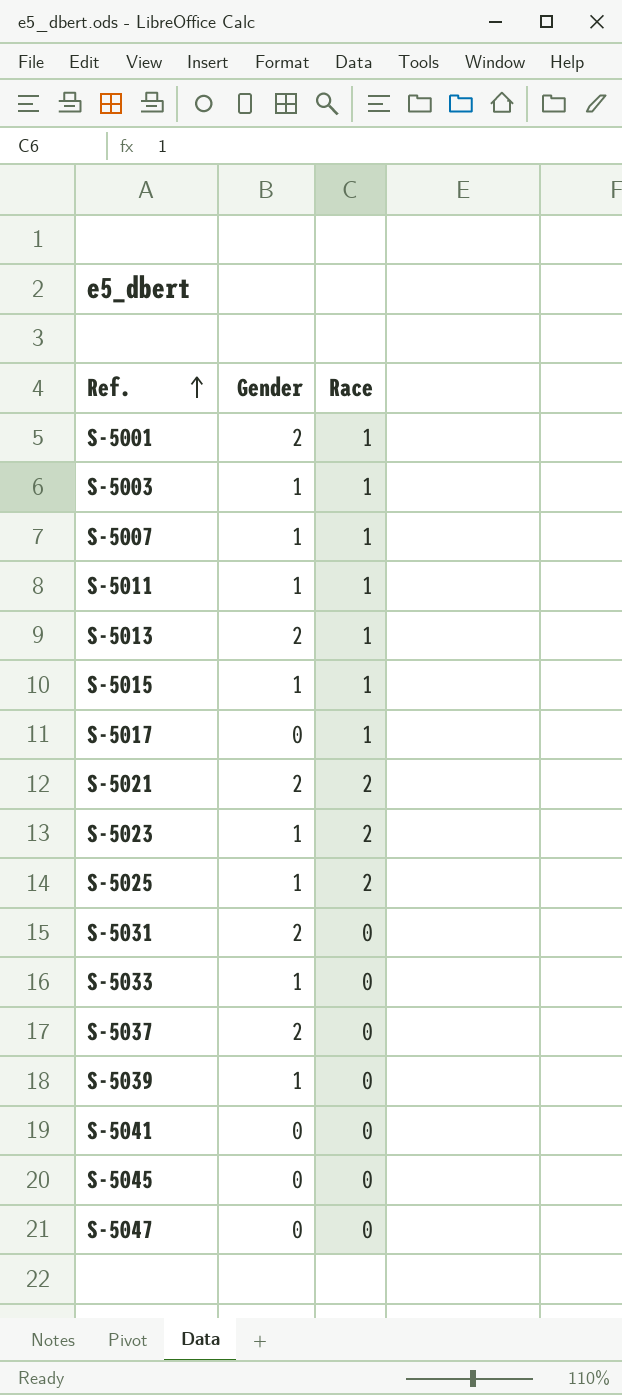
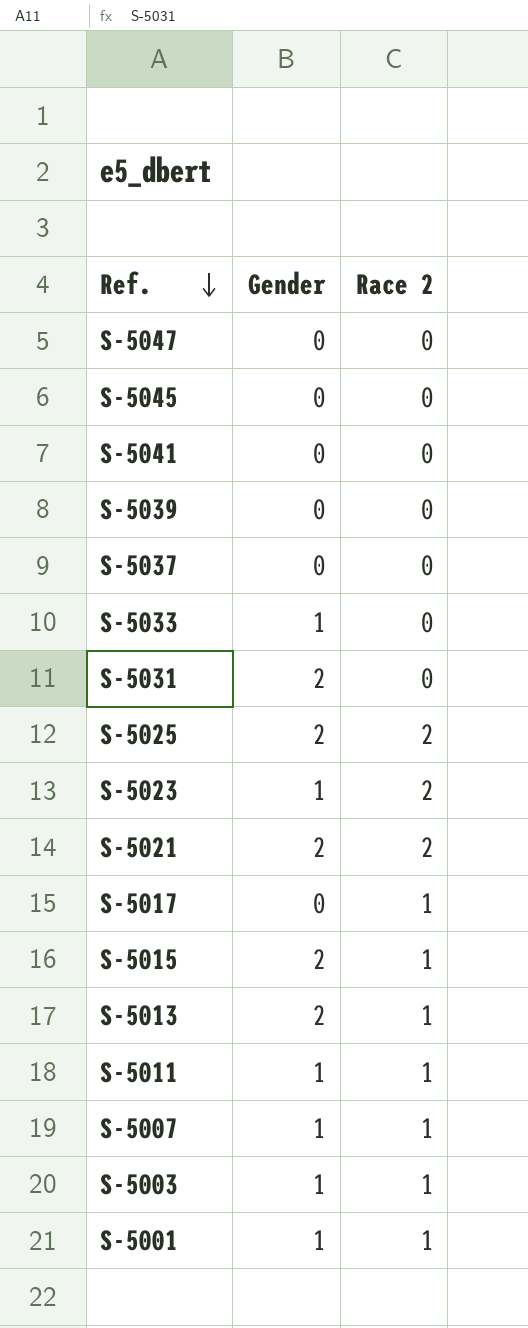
row order: Ref. ascending -> Ref. descending
column name: Race -> Race 2
S-5039 | Gender: 1 -> 0
S-5037 | Gender: 2 -> 0
S-5025 | Gender: 1 -> 2
S-5015 | Gender: 1 -> 2
S-5001 | Gender: 2 -> 1

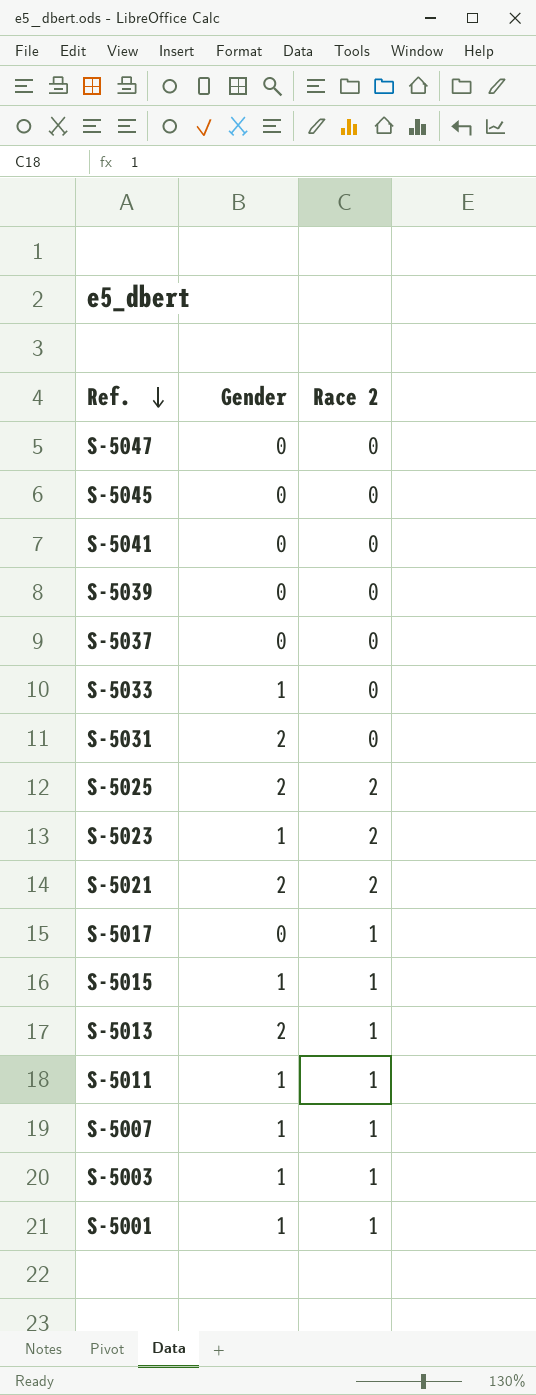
S-5015 | Gender: 2 -> 1

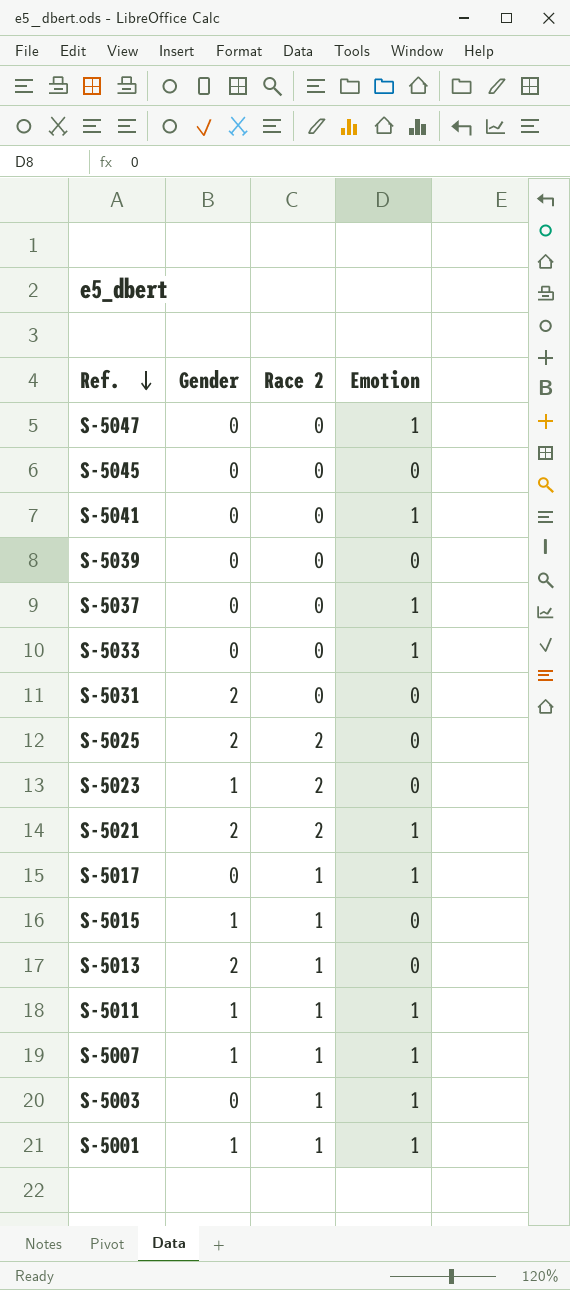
column Emotion | position: none -> 4
S-5033 | Gender: 1 -> 0
S-5003 | Gender: 1 -> 0

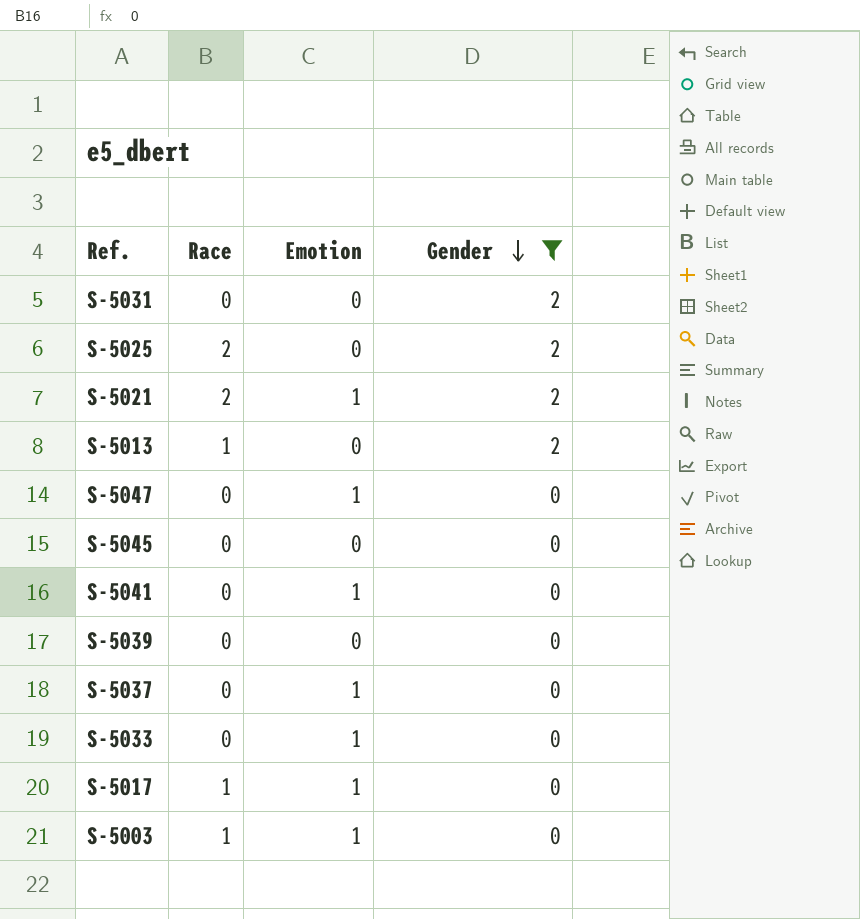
filter: none -> Gender != 1
row order: Ref. descending -> Gender descending
column name: Race 2 -> Race
column Gender | position: 2 -> 4

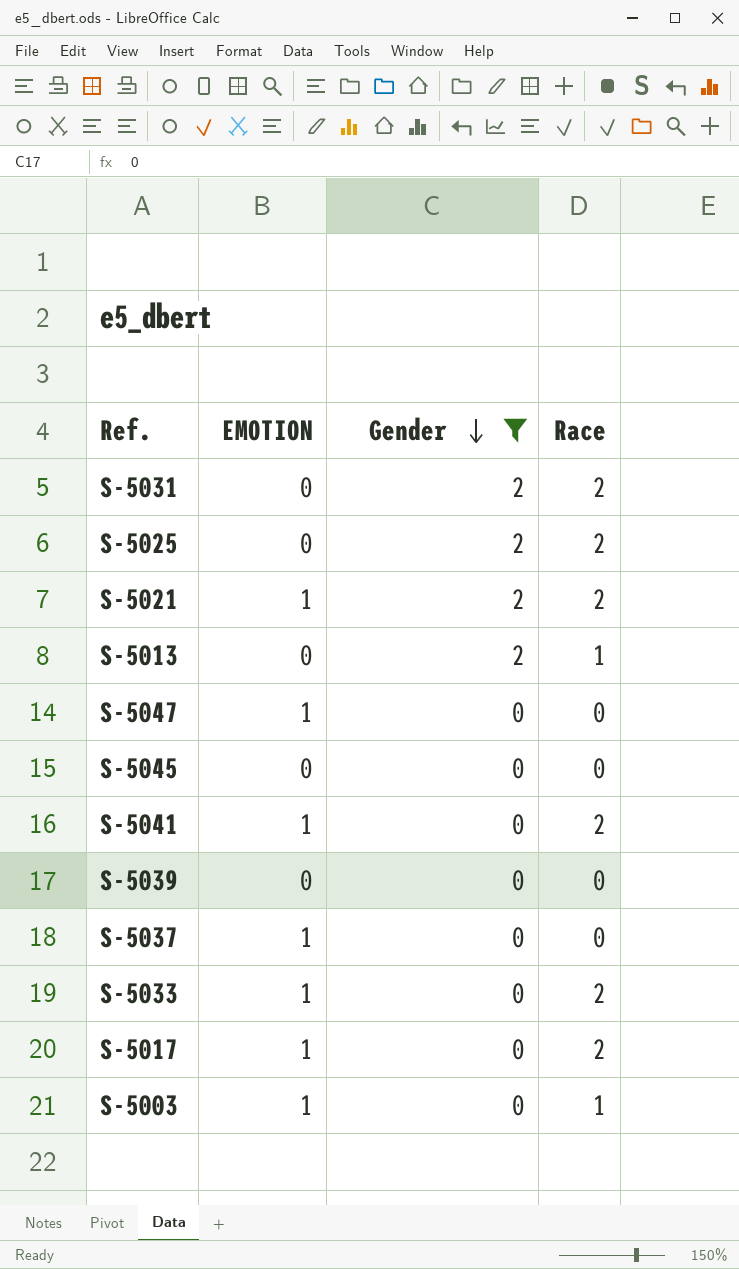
column name: Emotion -> EMOTION
column Race | position: 2 -> 4
S-5031 | Race: 0 -> 2
S-5041 | Race: 0 -> 2
S-5033 | Race: 0 -> 2
S-5017 | Race: 1 -> 2

